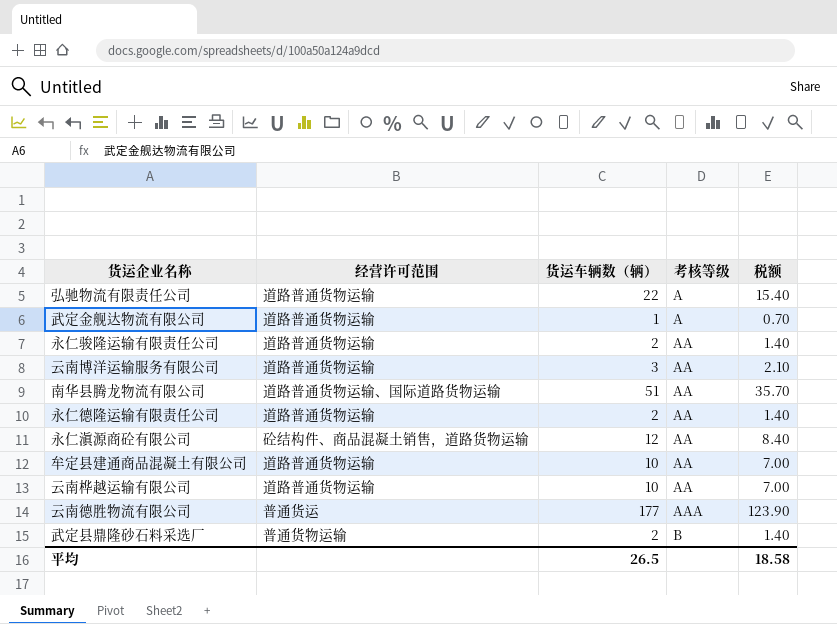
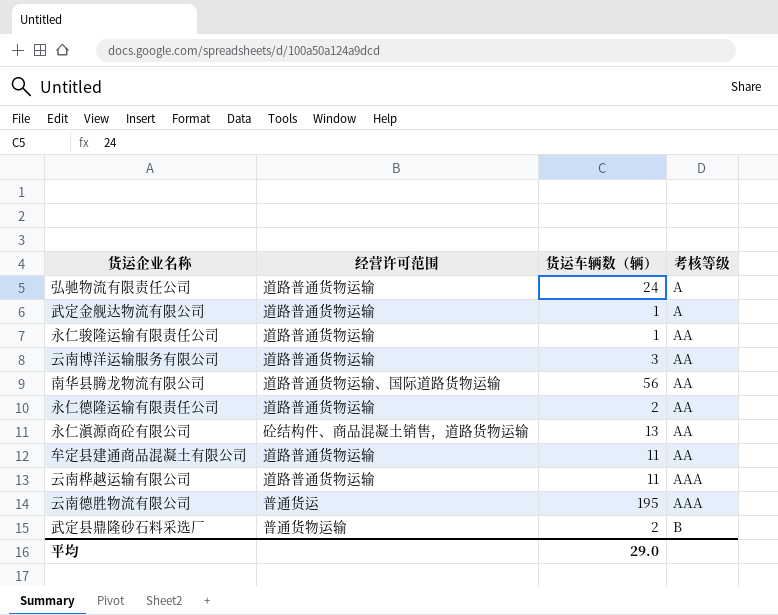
column 税额 | formula: [货运车辆数（辆）] * 0.7 -> none
弘驰物流有限责任公司 | 货运车辆数（辆）: 22 -> 24
永仁骏隆运输有限责任公司 | 货运车辆数（辆）: 2 -> 1
南华县腾龙物流有限公司 | 货运车辆数（辆）: 51 -> 56
永仁滇源商砼有限公司 | 货运车辆数（辆）: 12 -> 13
牟定县建通商品混凝土有限公司 | 货运车辆数（辆）: 10 -> 11
云南桦越运输有限公司 | 货运车辆数（辆）: 10 -> 11
云南桦越运输有限公司 | 考核等级: AA -> AAA
云南德胜物流有限公司 | 货运车辆数（辆）: 177 -> 195
平均 | 货运车辆数（辆）: 26.5 -> 29.0

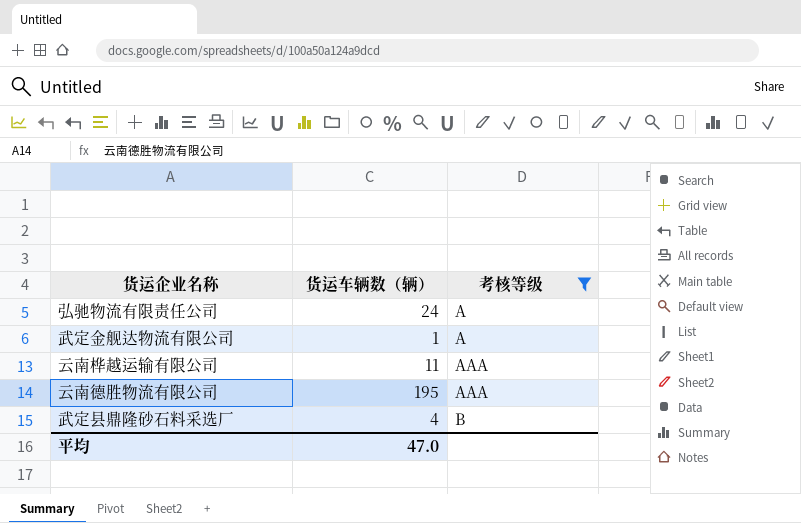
filter: none -> 考核等级 != AA
column 经营许可范围 | position: 2 -> none
武定县鼎隆砂石料采选厂 | 货运车辆数（辆）: 2 -> 4
平均 | 货运车辆数（辆）: 29.0 -> 47.0

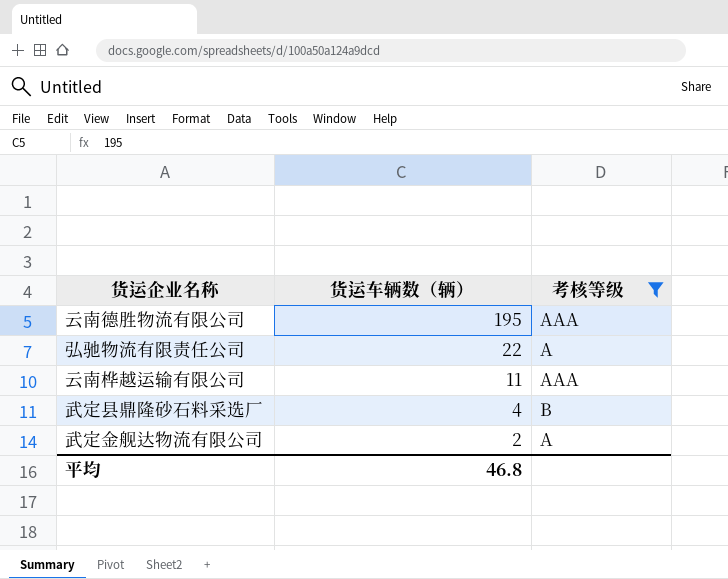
row order: 考核等级 ascending -> 货运车辆数（辆） descending
弘驰物流有限责任公司 | 货运车辆数（辆）: 24 -> 22
武定金舰达物流有限公司 | 货运车辆数（辆）: 1 -> 2
平均 | 货运车辆数（辆）: 47.0 -> 46.8

